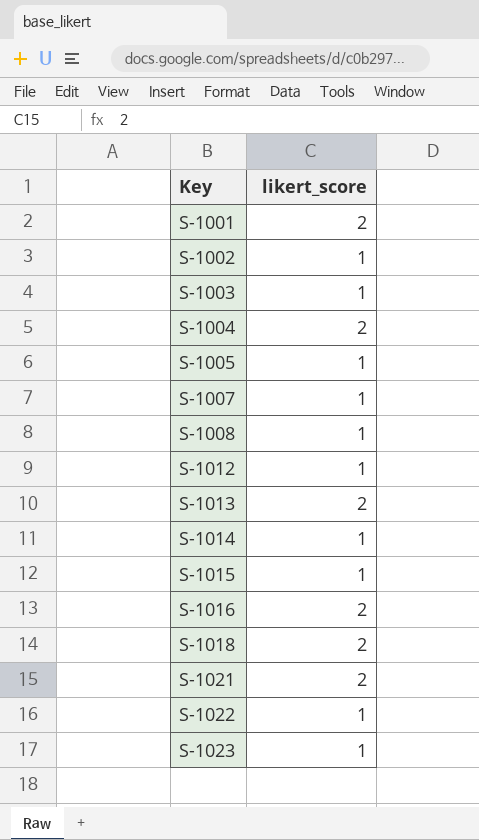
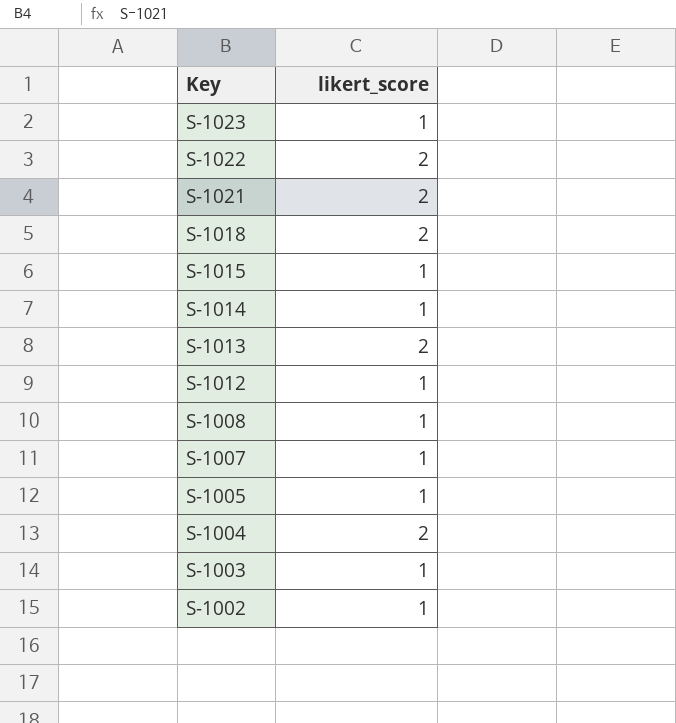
row order: Key ascending -> Key descending
row S-1001: 2 -> none
row S-1016: 2 -> none
S-1022 | likert_score: 1 -> 2

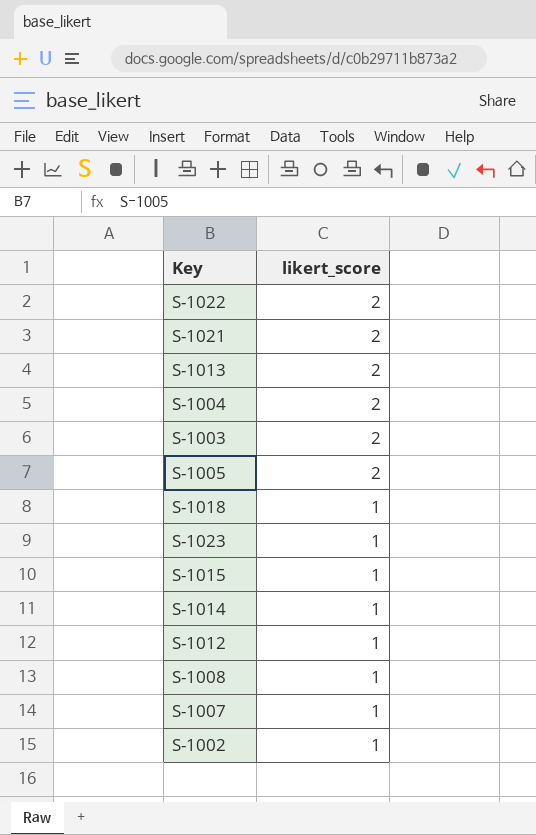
row order: Key descending -> likert_score descending
S-1003 | likert_score: 1 -> 2
S-1005 | likert_score: 1 -> 2
S-1018 | likert_score: 2 -> 1

